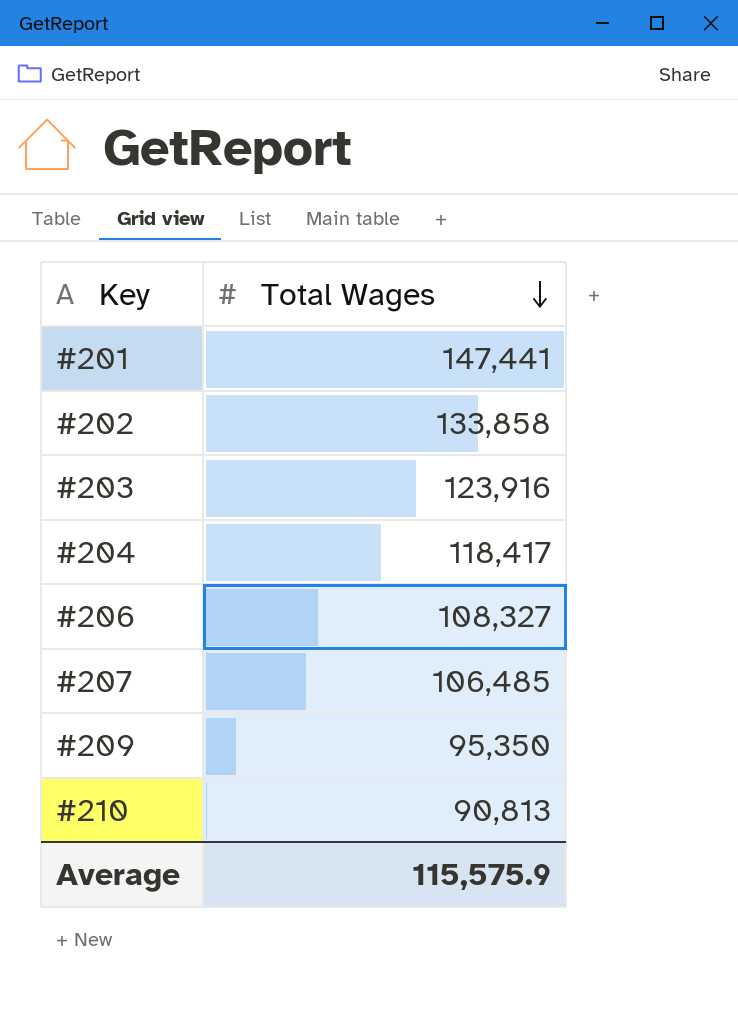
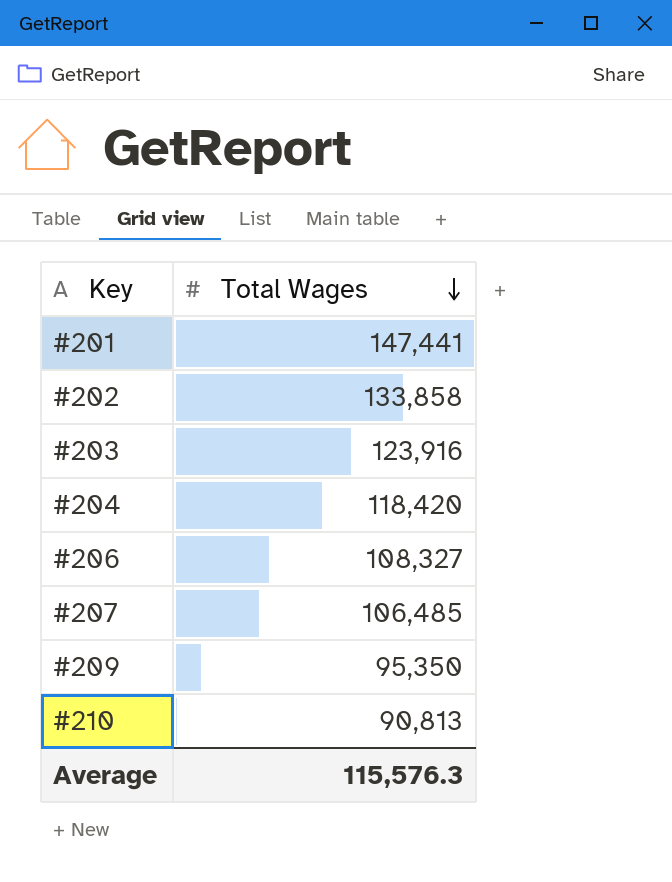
#204 | Total Wages: 118,417 -> 118,420
Average | Total Wages: 115,575.9 -> 115,576.3

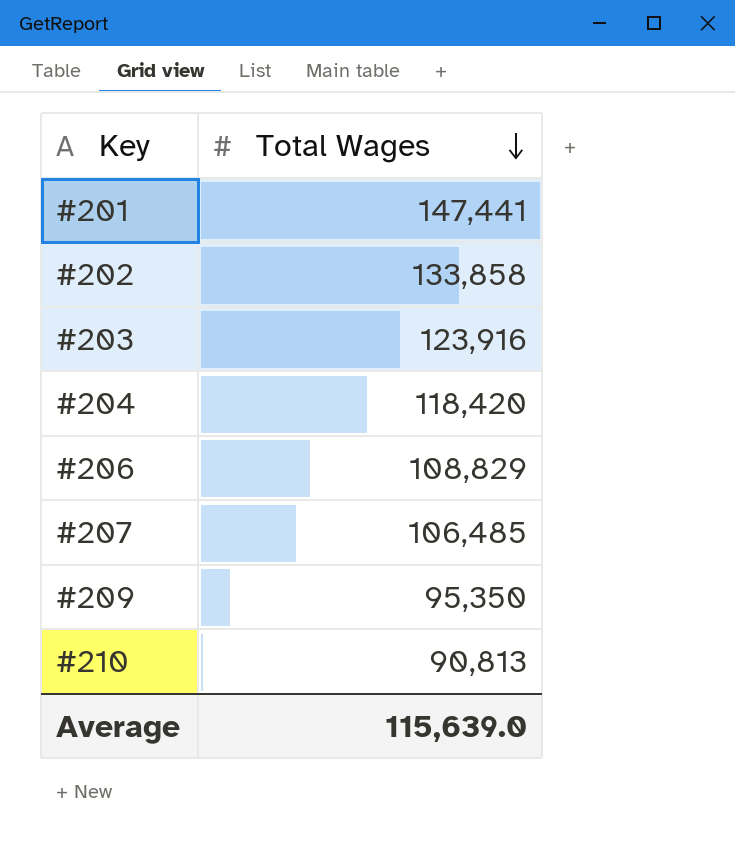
#206 | Total Wages: 108,327 -> 108,829
Average | Total Wages: 115,576.3 -> 115,639.0

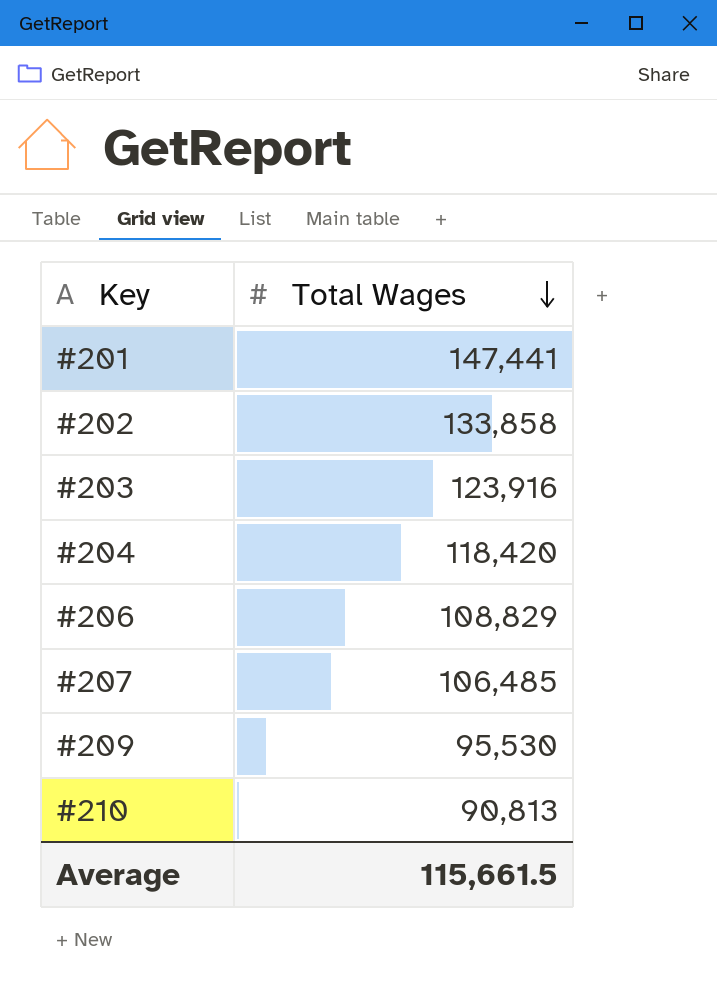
#209 | Total Wages: 95,350 -> 95,530
Average | Total Wages: 115,639.0 -> 115,661.5

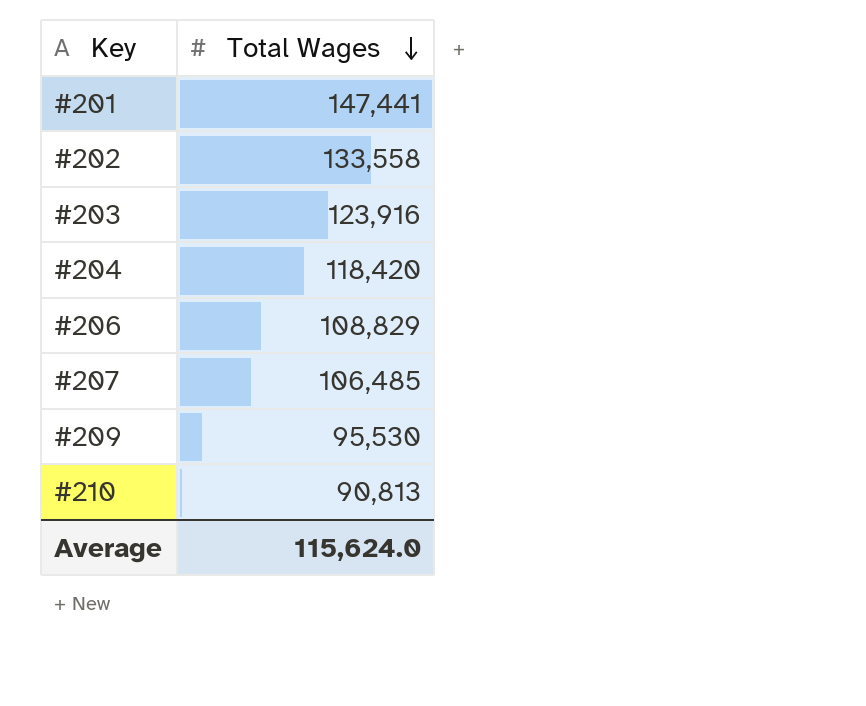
#202 | Total Wages: 133,858 -> 133,558
Average | Total Wages: 115,661.5 -> 115,624.0

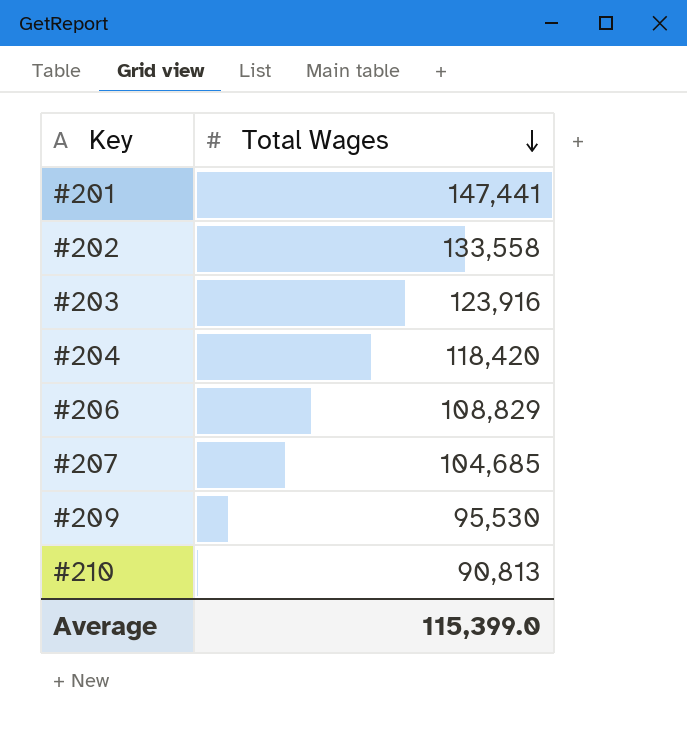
#207 | Total Wages: 106,485 -> 104,685
Average | Total Wages: 115,624.0 -> 115,399.0

